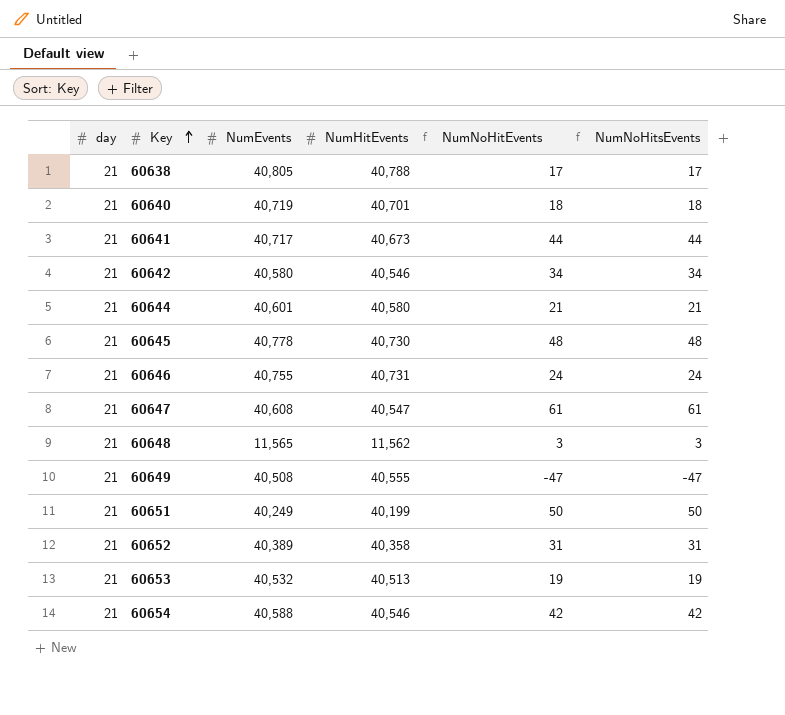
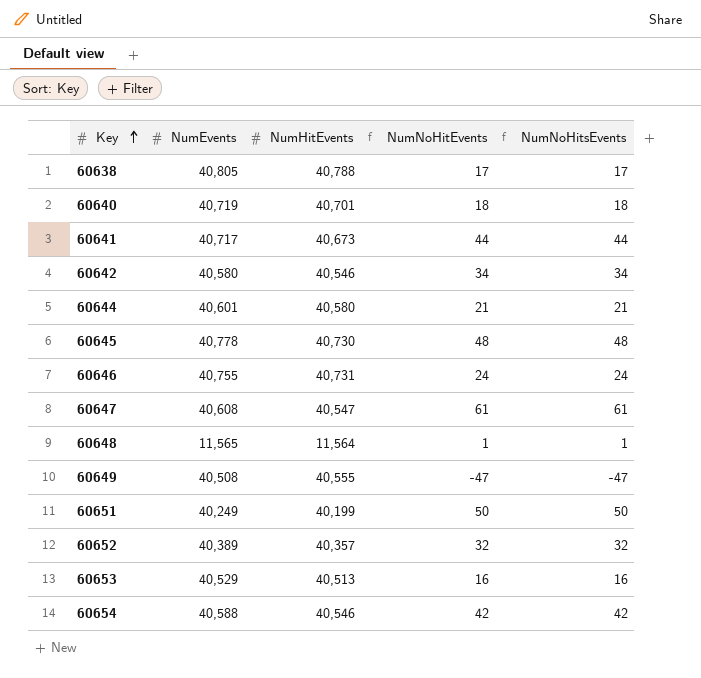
column day | position: 1 -> none
60648 | NumHitEvents: 11,562 -> 11,564
60648 | NumNoHitEvents: 3 -> 1
60648 | NumNoHitsEvents: 3 -> 1
60652 | NumHitEvents: 40,358 -> 40,357
60652 | NumNoHitEvents: 31 -> 32
60652 | NumNoHitsEvents: 31 -> 32
60653 | NumEvents: 40,532 -> 40,529
60653 | NumNoHitEvents: 19 -> 16
60653 | NumNoHitsEvents: 19 -> 16

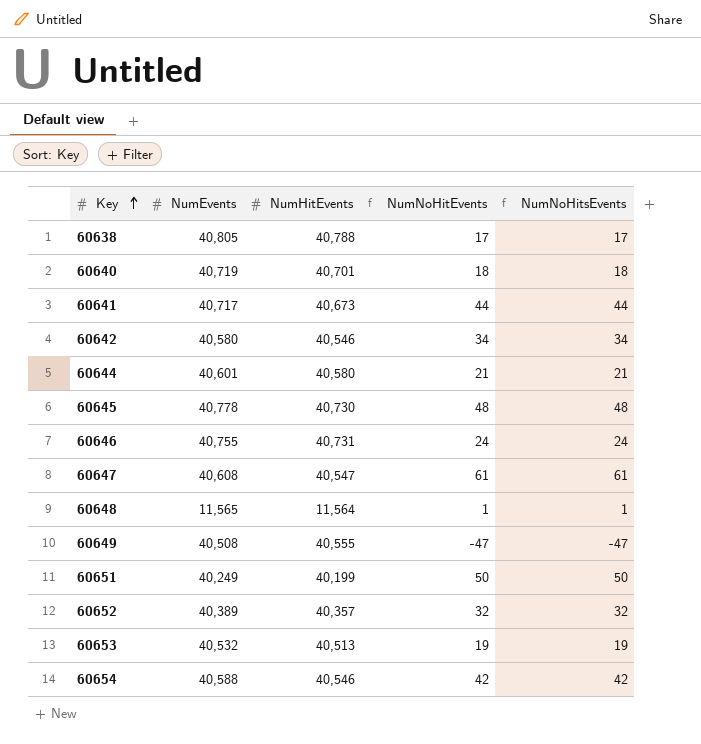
60653 | NumEvents: 40,529 -> 40,532
60653 | NumNoHitEvents: 16 -> 19
60653 | NumNoHitsEvents: 16 -> 19

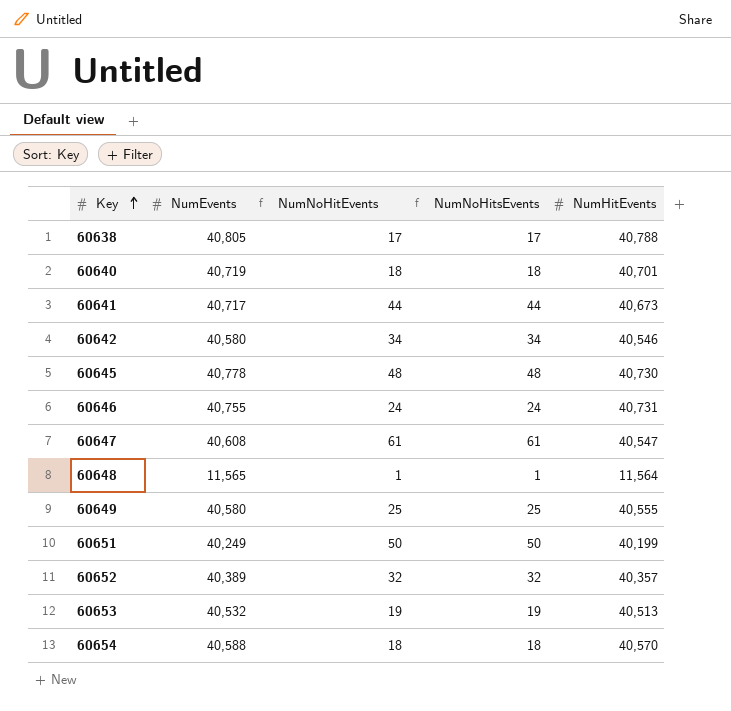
column NumHitEvents | position: 3 -> 5
row 60644: 40,601 | 40,580 | 21 | 21 -> none
60649 | NumEvents: 40,508 -> 40,580
60649 | NumNoHitEvents: -47 -> 25
60649 | NumNoHitsEvents: -47 -> 25
60654 | NumNoHitEvents: 42 -> 18
60654 | NumNoHitsEvents: 42 -> 18
60654 | NumHitEvents: 40,546 -> 40,570

